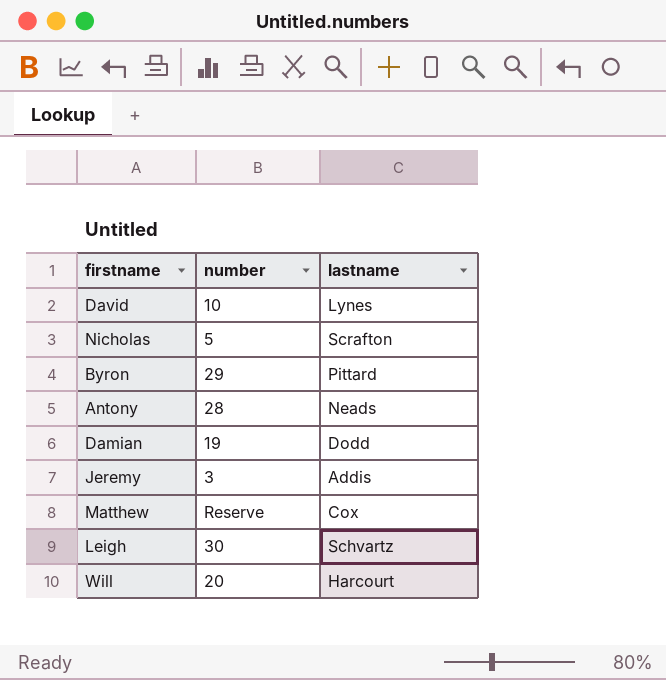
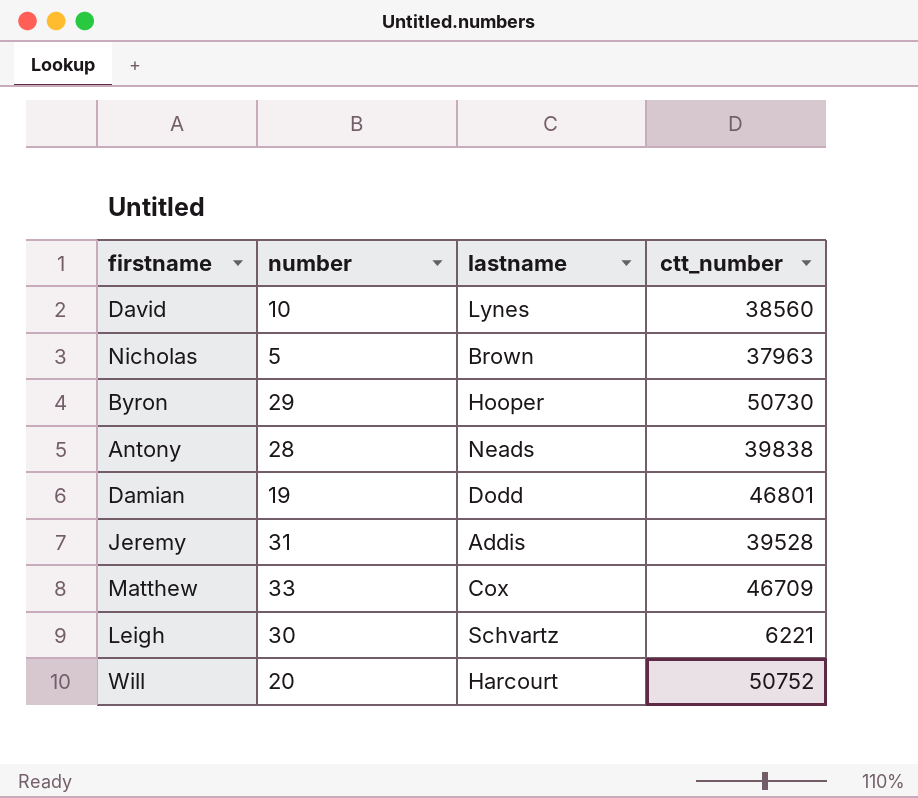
column ctt_number | position: none -> 4
Nicholas | lastname: Scrafton -> Brown
Byron | lastname: Pittard -> Hooper
Jeremy | number: 3 -> 31
Matthew | number: Reserve -> 33

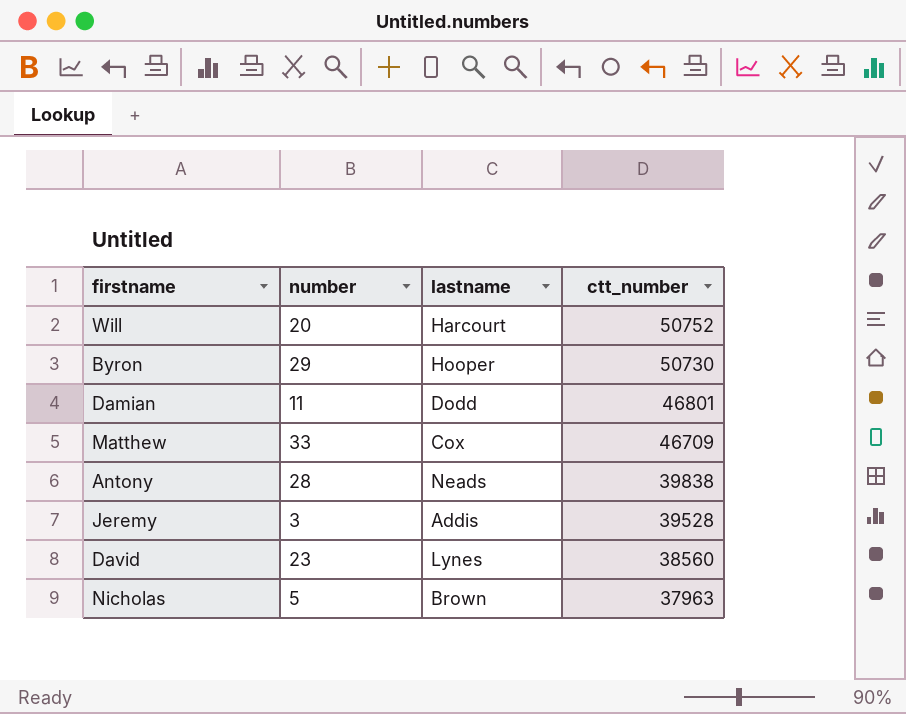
row order: none -> ctt_number descending
row Leigh: 30 | Schvartz | 6221 -> none
Damian | number: 19 -> 11
Jeremy | number: 31 -> 3
David | number: 10 -> 23

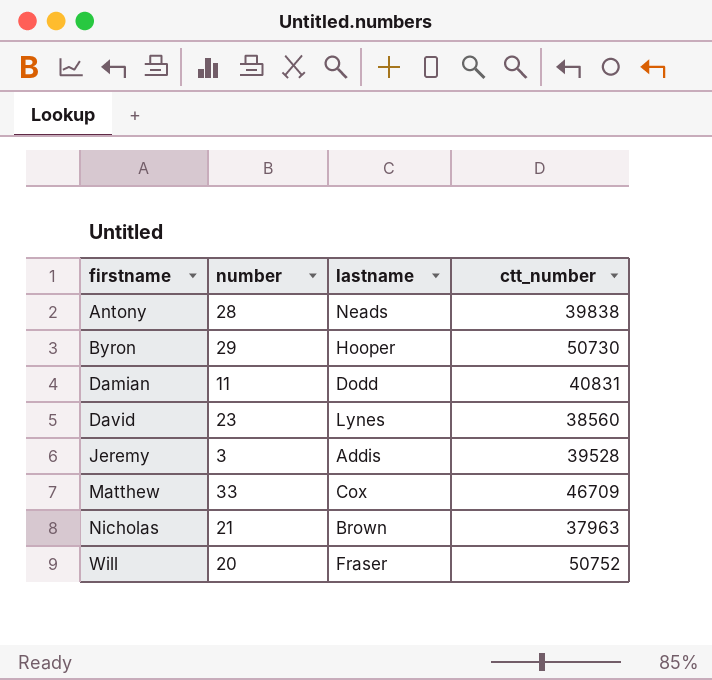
row order: ctt_number descending -> firstname ascending
Damian | ctt_number: 46801 -> 40831
Nicholas | number: 5 -> 21
Will | lastname: Harcourt -> Fraser

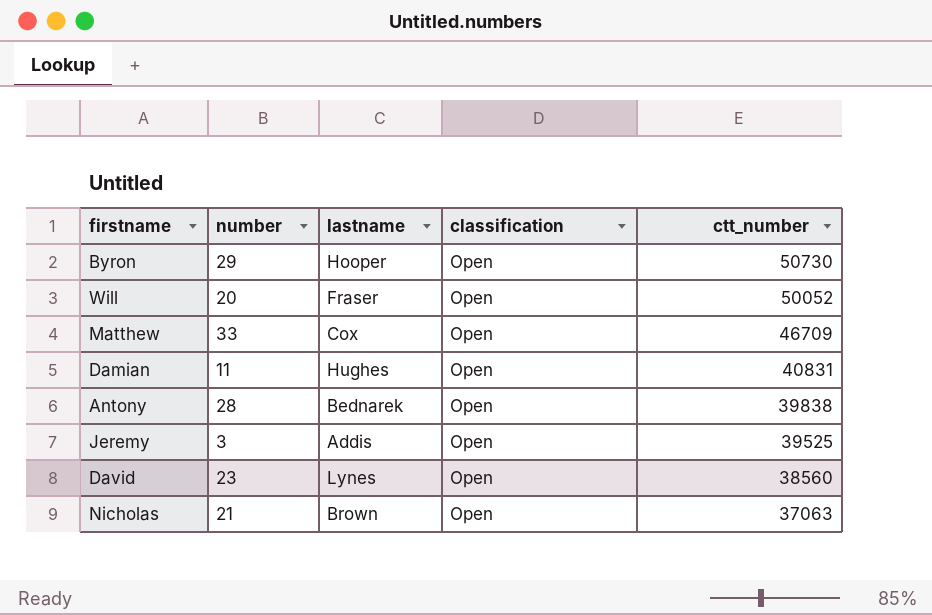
row order: firstname ascending -> ctt_number descending
column classification | position: none -> 4
Will | ctt_number: 50752 -> 50052
Damian | lastname: Dodd -> Hughes
Antony | lastname: Neads -> Bednarek
Jeremy | ctt_number: 39528 -> 39525
Nicholas | ctt_number: 37963 -> 37063

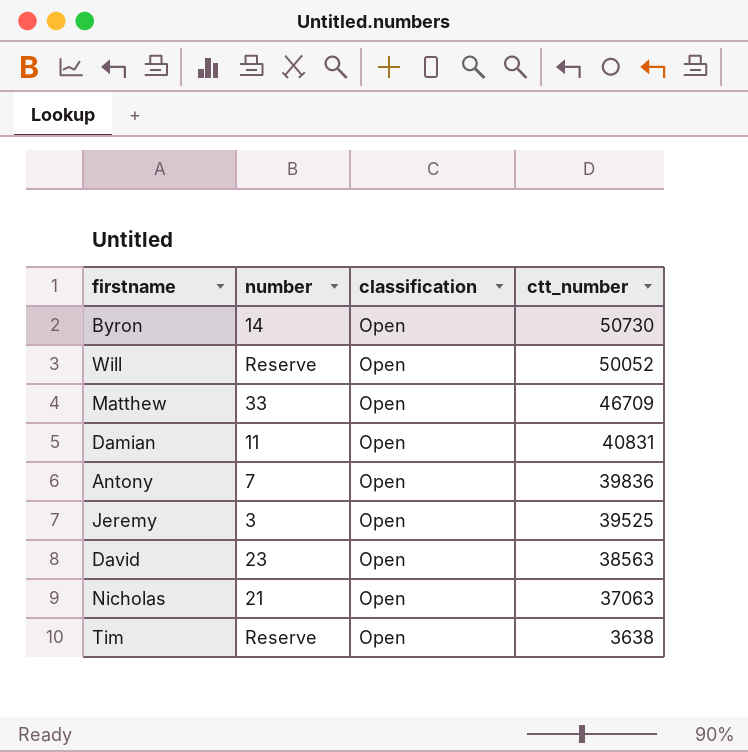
column lastname | position: 3 -> none
Byron | number: 29 -> 14
Will | number: 20 -> Reserve
Antony | number: 28 -> 7
Antony | ctt_number: 39838 -> 39836
David | ctt_number: 38560 -> 38563
row Tim: none -> Reserve | Open | 3638

